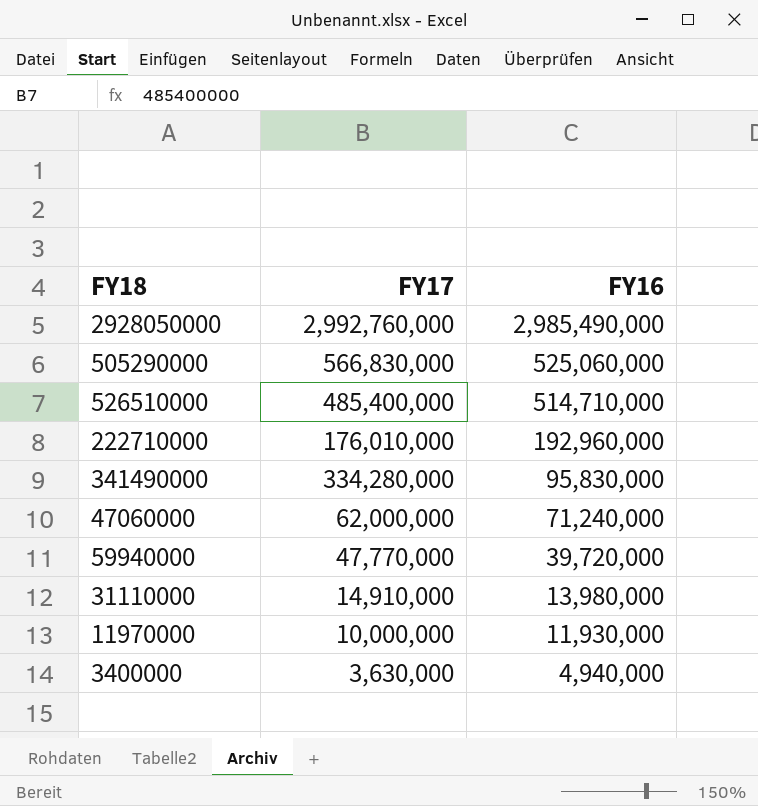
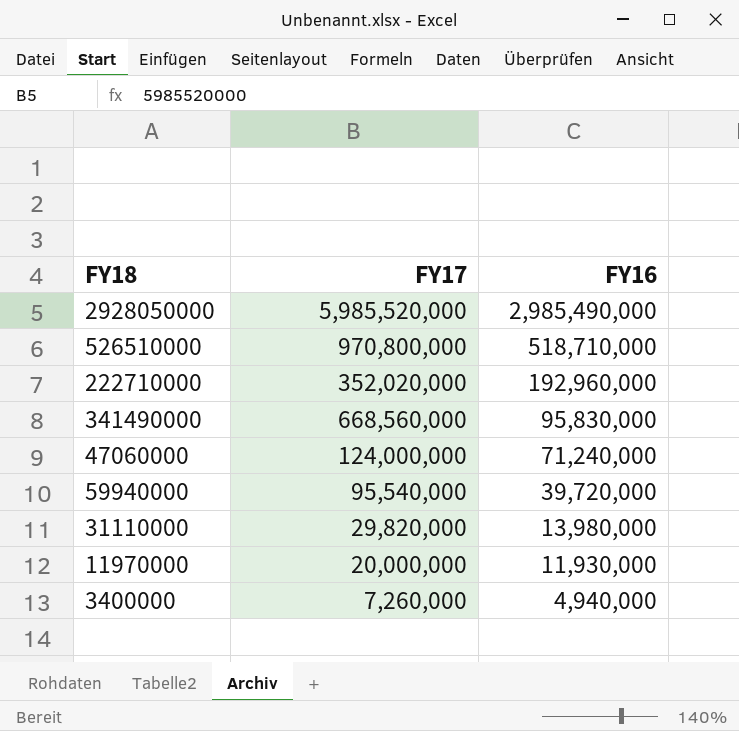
row 505290000: 566,830,000 | 525,060,000 -> none
2928050000 | FY17: 2,992,760,000 -> 5,985,520,000
526510000 | FY17: 485,400,000 -> 970,800,000
526510000 | FY16: 514,710,000 -> 518,710,000
222710000 | FY17: 176,010,000 -> 352,020,000
341490000 | FY17: 334,280,000 -> 668,560,000
47060000 | FY17: 62,000,000 -> 124,000,000
59940000 | FY17: 47,770,000 -> 95,540,000
31110000 | FY17: 14,910,000 -> 29,820,000
11970000 | FY17: 10,000,000 -> 20,000,000
3400000 | FY17: 3,630,000 -> 7,260,000

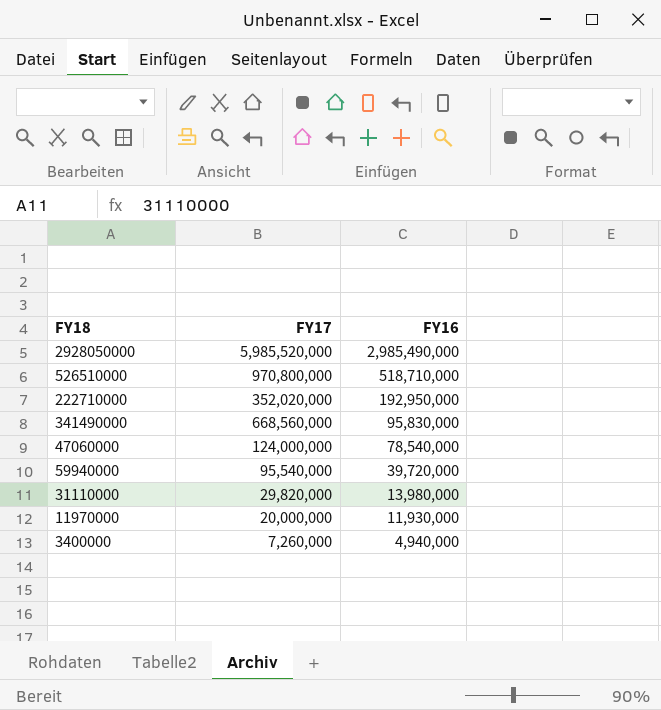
222710000 | FY16: 192,960,000 -> 192,950,000
47060000 | FY16: 71,240,000 -> 78,540,000

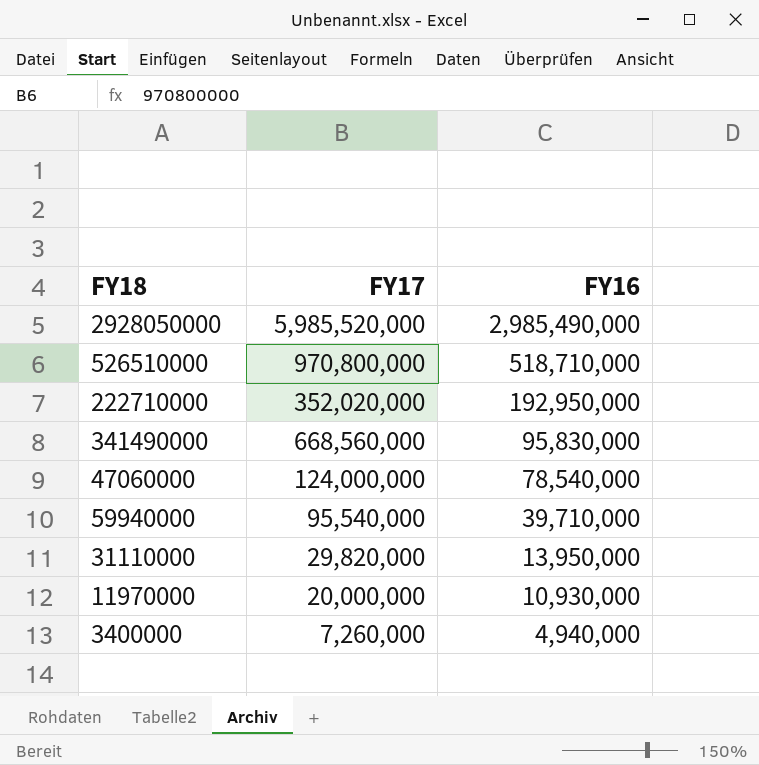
59940000 | FY16: 39,720,000 -> 39,710,000
31110000 | FY16: 13,980,000 -> 13,950,000
11970000 | FY16: 11,930,000 -> 10,930,000

